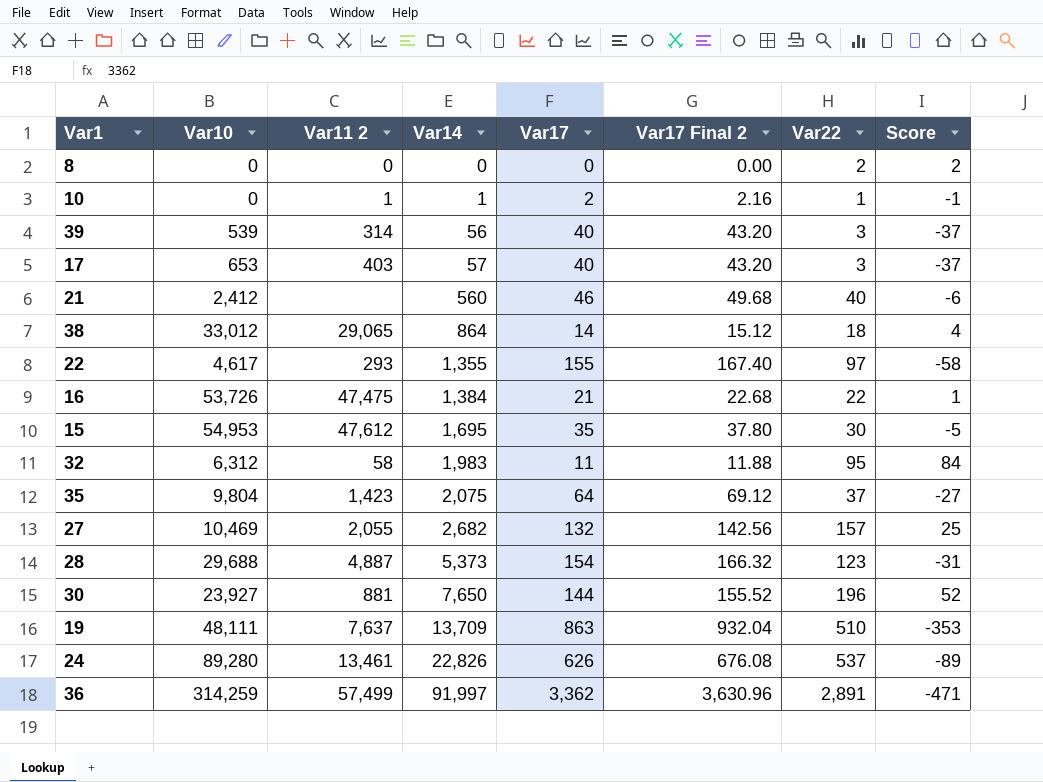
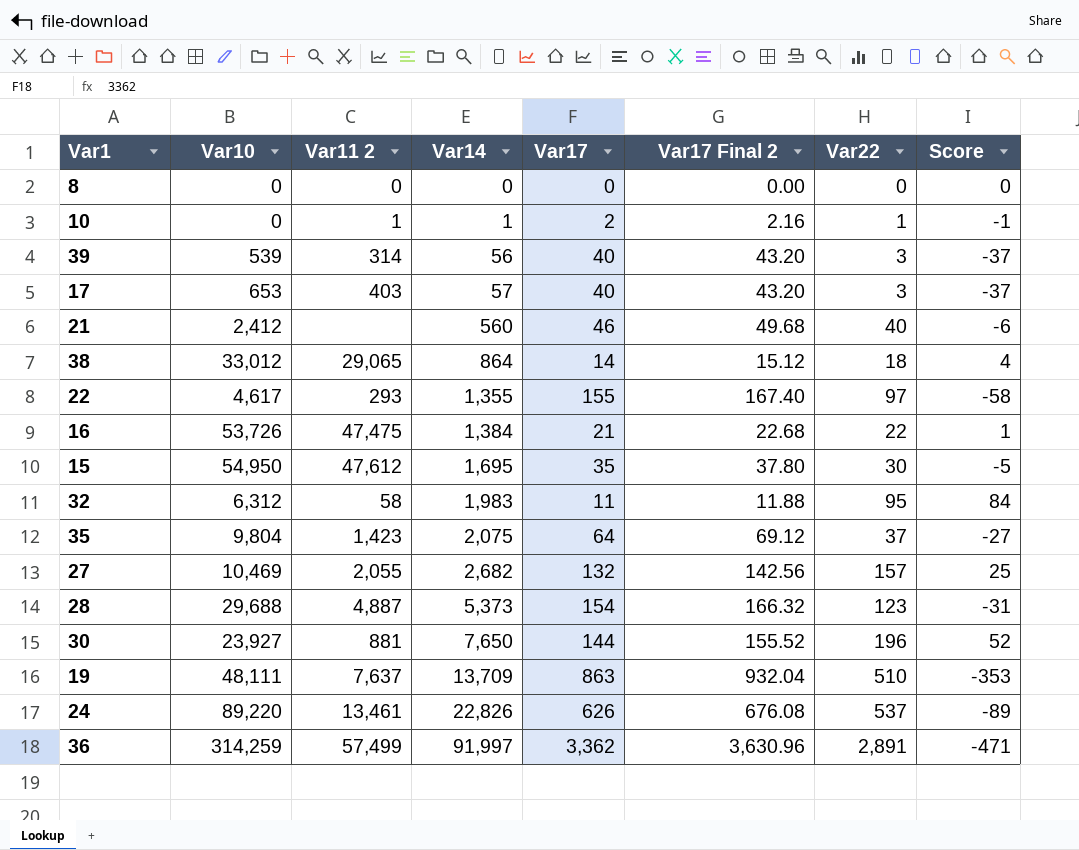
8 | Var22: 2 -> 0
8 | Score: 2 -> 0
15 | Var10: 54,953 -> 54,950
24 | Var10: 89,280 -> 89,220

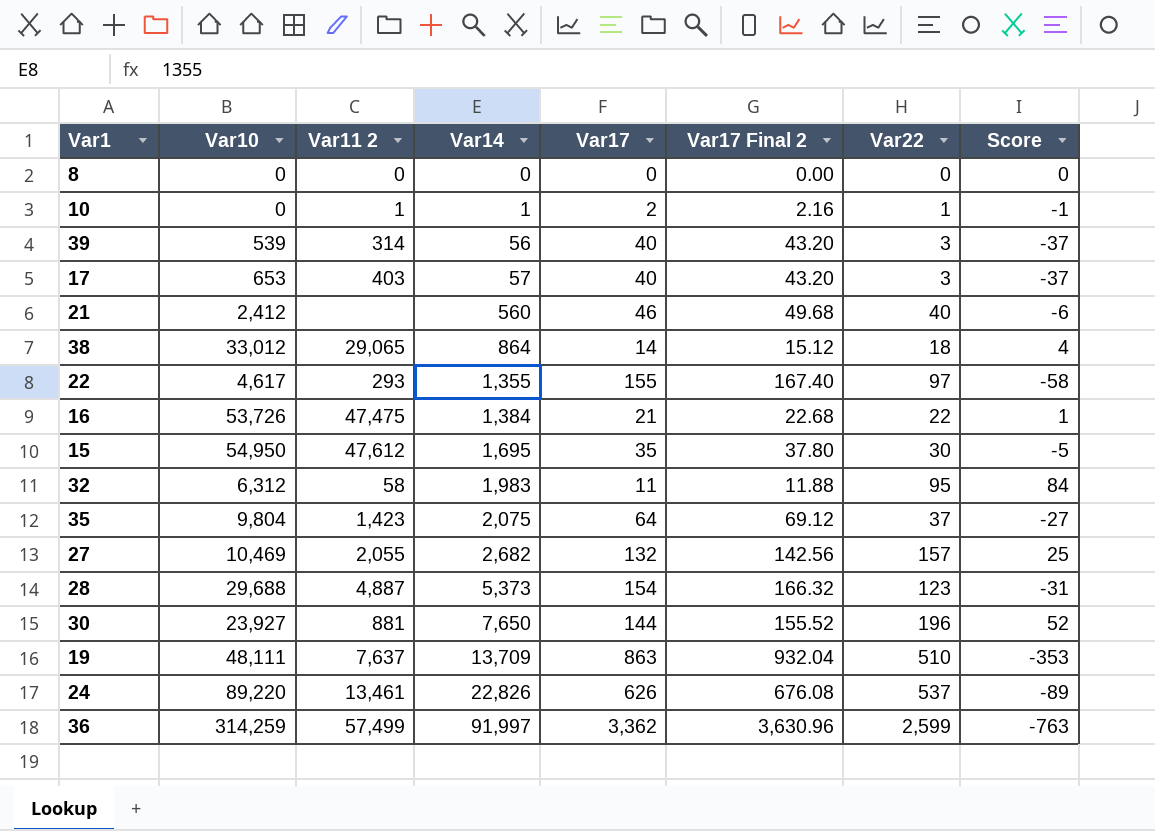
36 | Var22: 2,891 -> 2,599
36 | Score: -471 -> -763

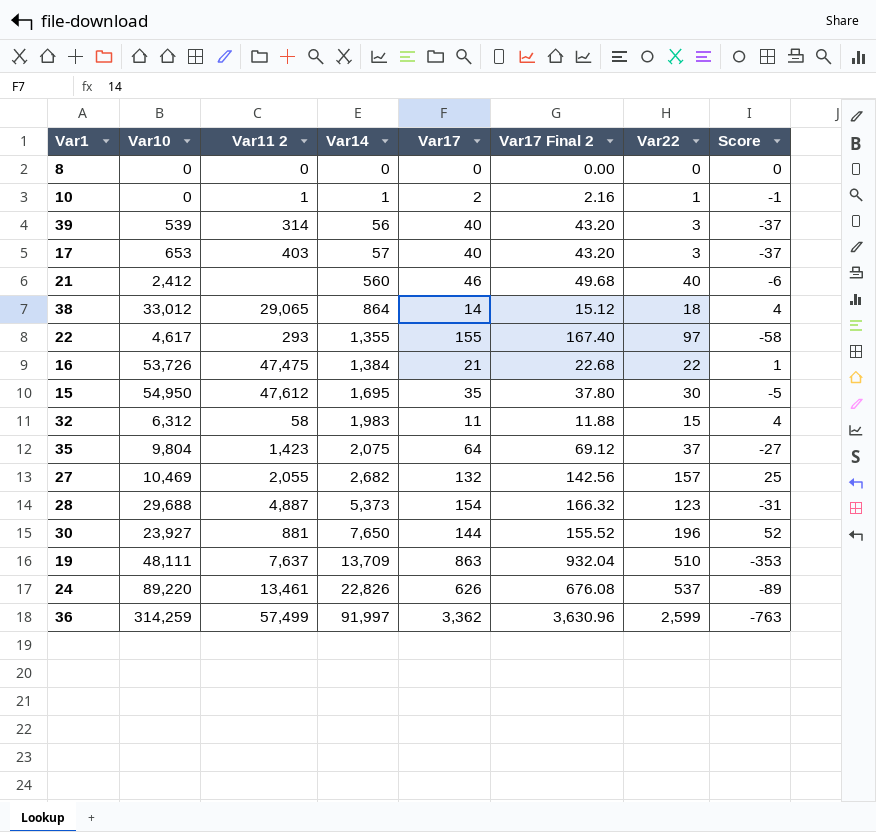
32 | Var22: 95 -> 15
32 | Score: 84 -> 4

